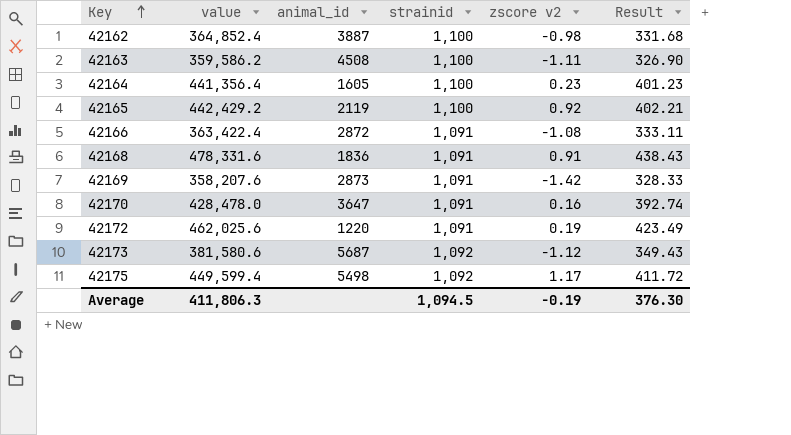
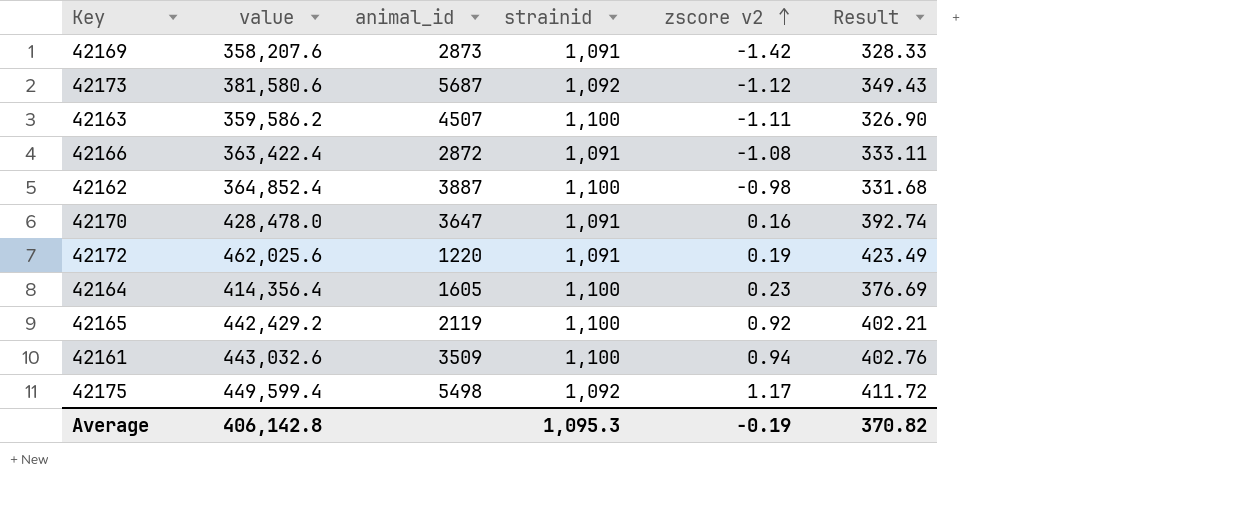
row order: Key ascending -> zscore v2 ascending
row 42168: 478,331.6 | 1836 | 1,091 | 0.91 | 438.43 -> none
42163 | animal_id: 4508 -> 4507
42164 | value: 441,356.4 -> 414,356.4
42164 | Result: 401.23 -> 376.69
row 42161: none -> 443,032.6 | 3509 | 1,100 | 0.94 | 402.76
Average | value: 411,806.3 -> 406,142.8
Average | strainid: 1,094.5 -> 1,095.3
Average | Result: 376.30 -> 370.82

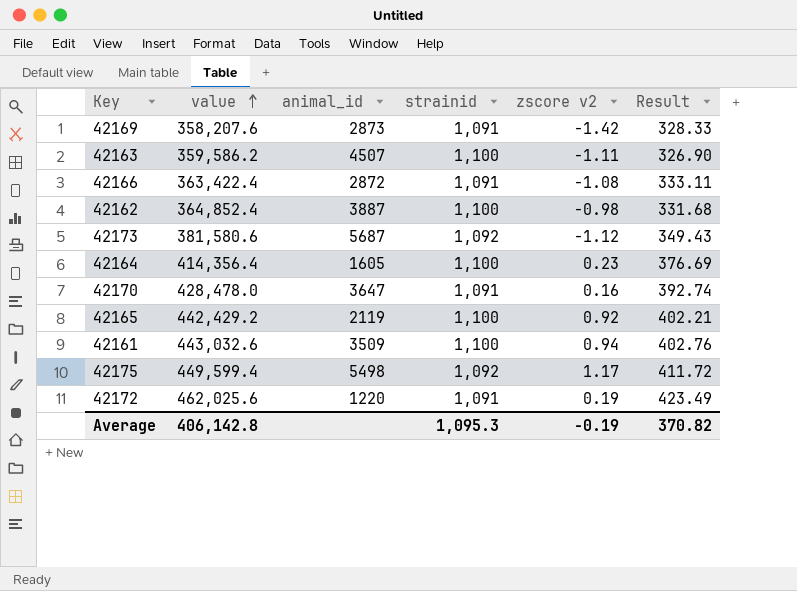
row order: zscore v2 ascending -> value ascending

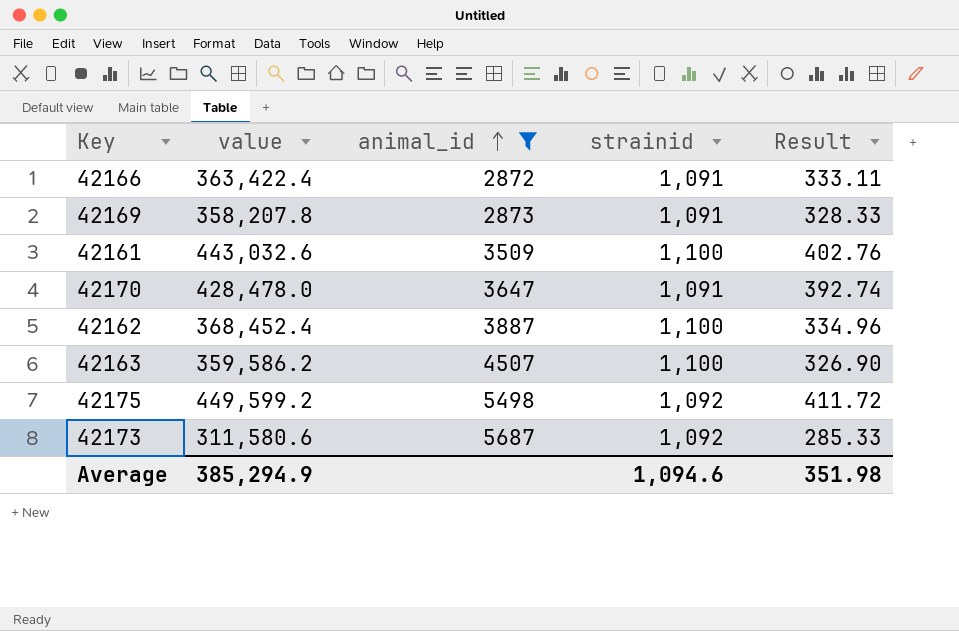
filter: none -> animal_id >= 2872
row order: value ascending -> animal_id ascending
column zscore v2 | position: 5 -> none
42169 | value: 358,207.6 -> 358,207.8
42162 | value: 364,852.4 -> 368,452.4
42162 | Result: 331.68 -> 334.96
42175 | value: 449,599.4 -> 449,599.2
42173 | value: 381,580.6 -> 311,580.6
42173 | Result: 349.43 -> 285.33
Average | value: 406,142.8 -> 385,294.9
Average | strainid: 1,095.3 -> 1,094.6
Average | Result: 370.82 -> 351.98

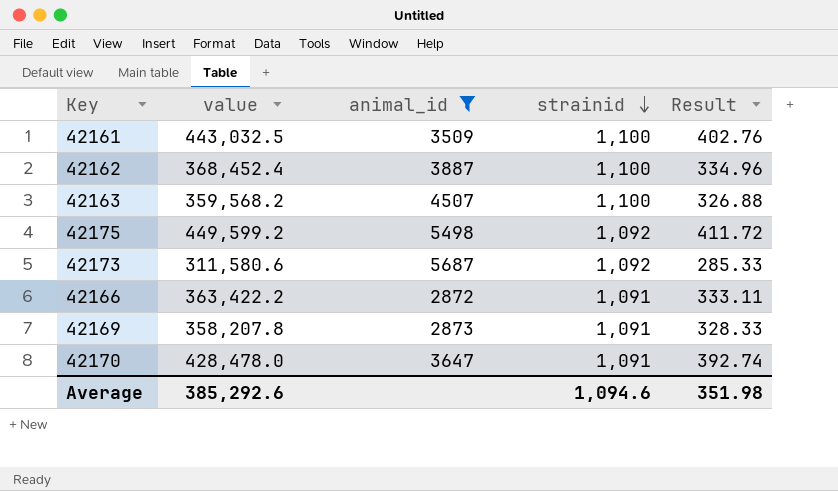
row order: animal_id ascending -> strainid descending
42161 | value: 443,032.6 -> 443,032.5
42163 | value: 359,586.2 -> 359,568.2
42163 | Result: 326.90 -> 326.88
42166 | value: 363,422.4 -> 363,422.2
Average | value: 385,294.9 -> 385,292.6

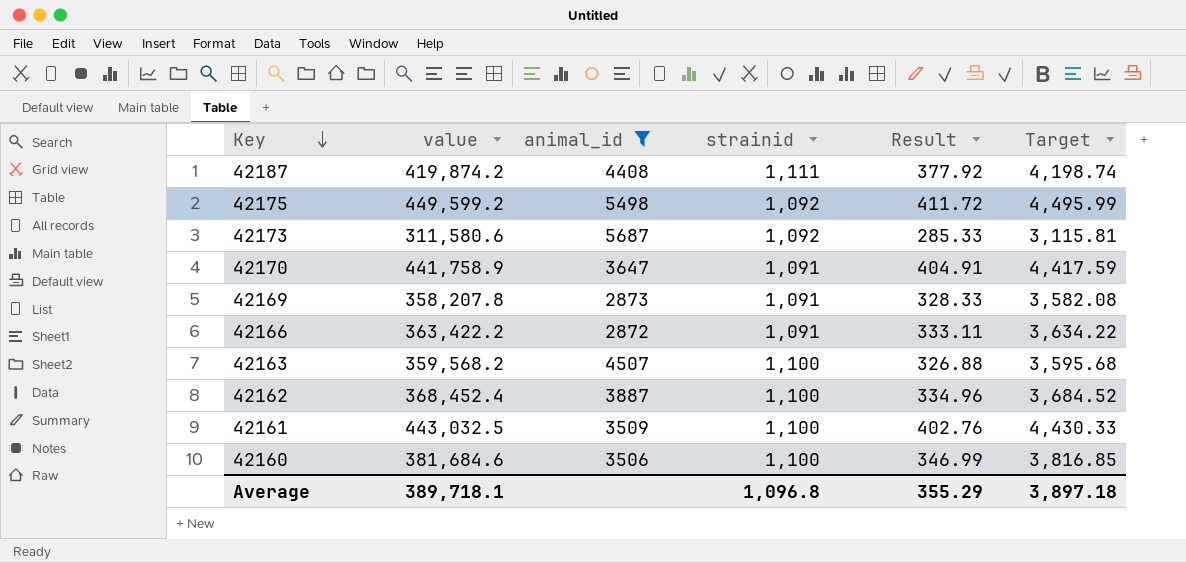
row order: strainid descending -> Key descending
column Target | formula: none -> [value] * 0.01
row 42187: none -> 419,874.2 | 4408 | 1,111 | 377.92 | 4,198.74
42170 | value: 428,478.0 -> 441,758.9
42170 | Result: 392.74 -> 404.91
row 42160: none -> 381,684.6 | 3506 | 1,100 | 346.99 | 3,816.85
Average | value: 385,292.6 -> 389,718.1
Average | strainid: 1,094.6 -> 1,096.8
Average | Result: 351.98 -> 355.29

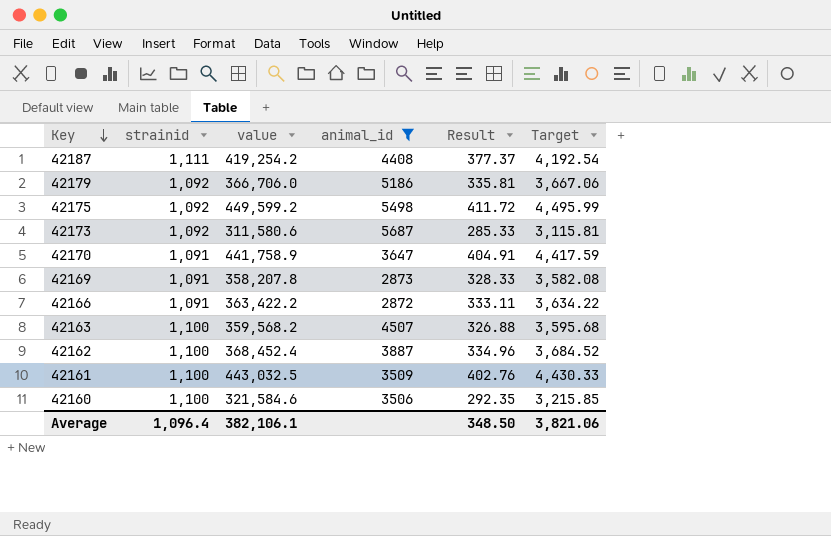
column strainid | position: 4 -> 2
42187 | value: 419,874.2 -> 419,254.2
42187 | Result: 377.92 -> 377.37
42187 | Target: 4,198.74 -> 4,192.54
row 42179: none -> 1,092 | 366,706.0 | 5186 | 335.81 | 3,667.06
42160 | value: 381,684.6 -> 321,584.6
42160 | Result: 346.99 -> 292.35
42160 | Target: 3,816.85 -> 3,215.85
Average | strainid: 1,096.8 -> 1,096.4
Average | value: 389,718.1 -> 382,106.1
Average | Result: 355.29 -> 348.50
Average | Target: 3,897.18 -> 3,821.06

